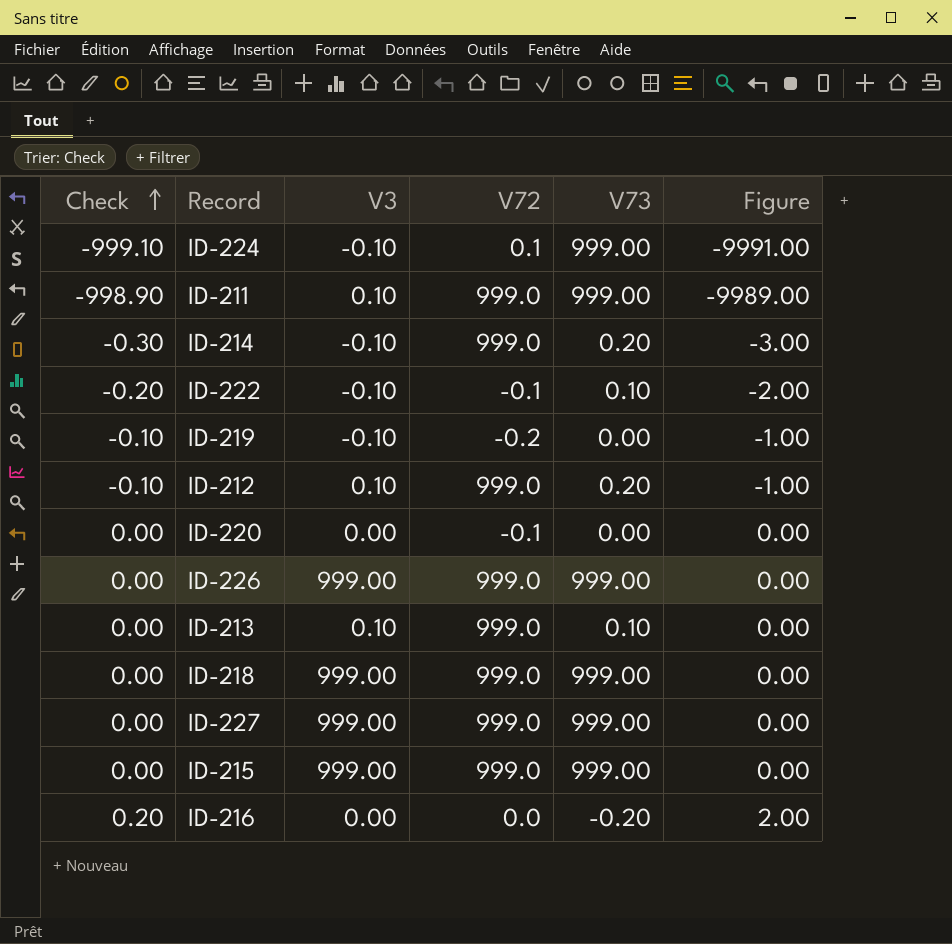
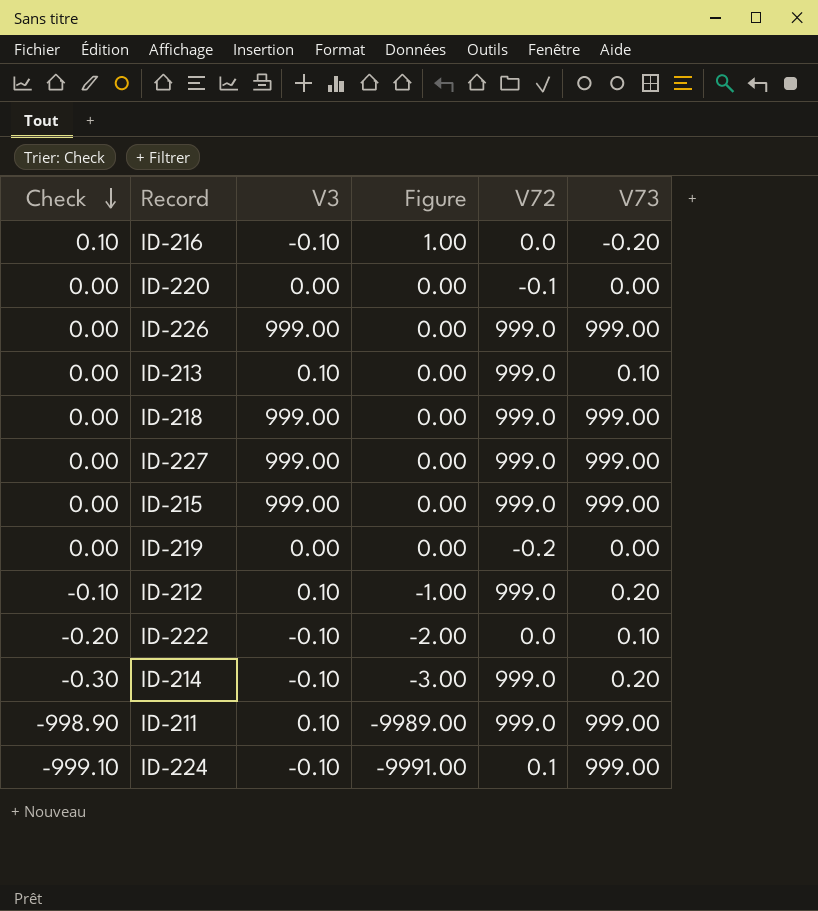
row order: Check ascending -> Check descending
column Figure | position: 6 -> 4
ID-216 | Check: 0.20 -> 0.10
ID-216 | V3: 0.00 -> -0.10
ID-216 | Figure: 2.00 -> 1.00
ID-219 | Check: -0.10 -> 0.00
ID-219 | V3: -0.10 -> 0.00
ID-219 | Figure: -1.00 -> 0.00
ID-222 | V72: -0.1 -> 0.0

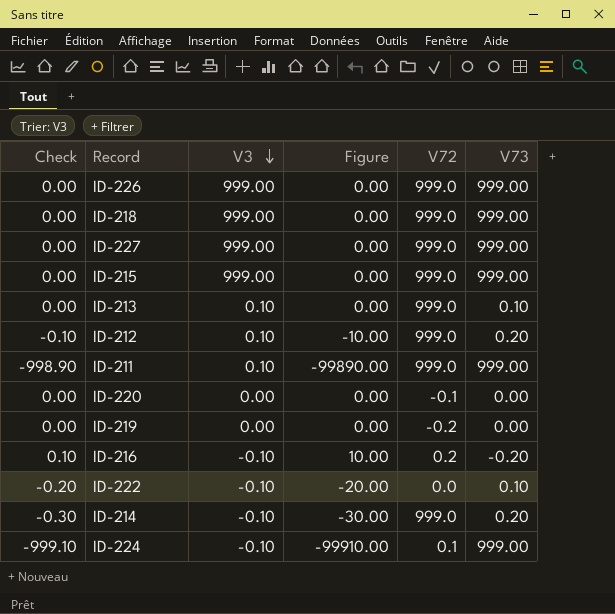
row order: Check descending -> V3 descending
column Figure | formula: [Check] * 10 -> [Check] * 100
ID-216 | V72: 0.0 -> 0.2

